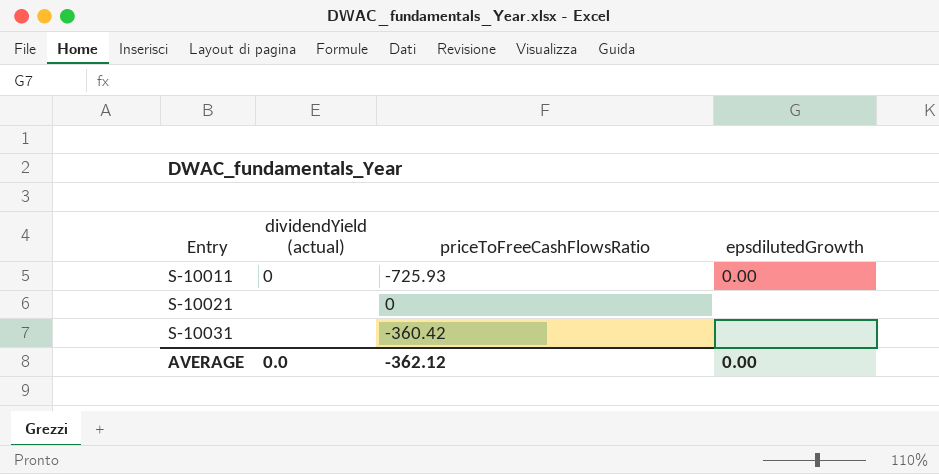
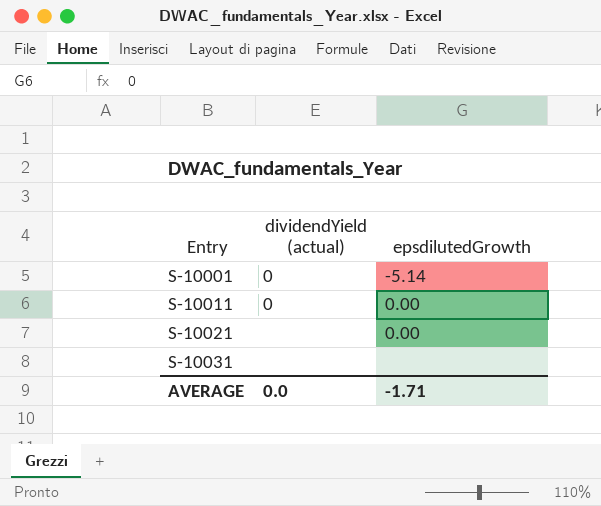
column priceToFreeCashFlowsRatio | position: 3 -> none
row S-10001: none -> 0 | -5.14
S-10021 | epsdilutedGrowth: none -> 0.00
AVERAGE | epsdilutedGrowth: 0.00 -> -1.71

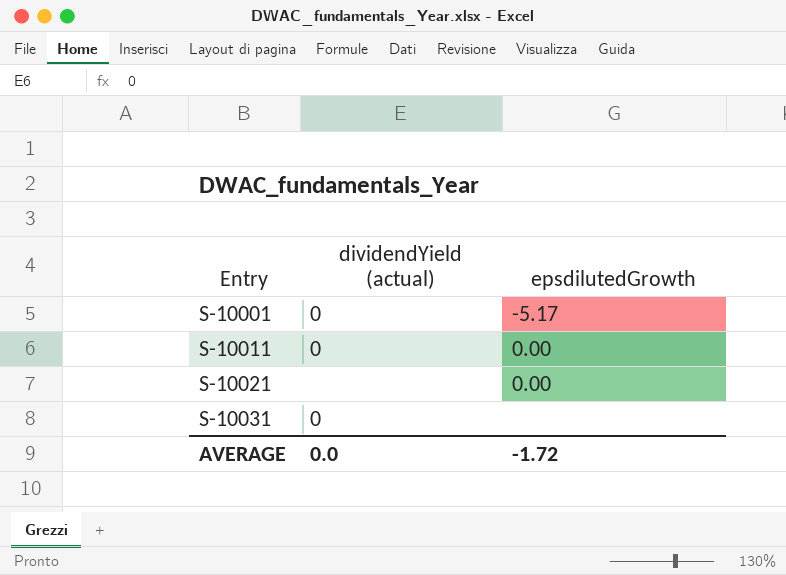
S-10001 | epsdilutedGrowth: -5.14 -> -5.17
S-10031 | dividendYield (actual): none -> 0
AVERAGE | epsdilutedGrowth: -1.71 -> -1.72

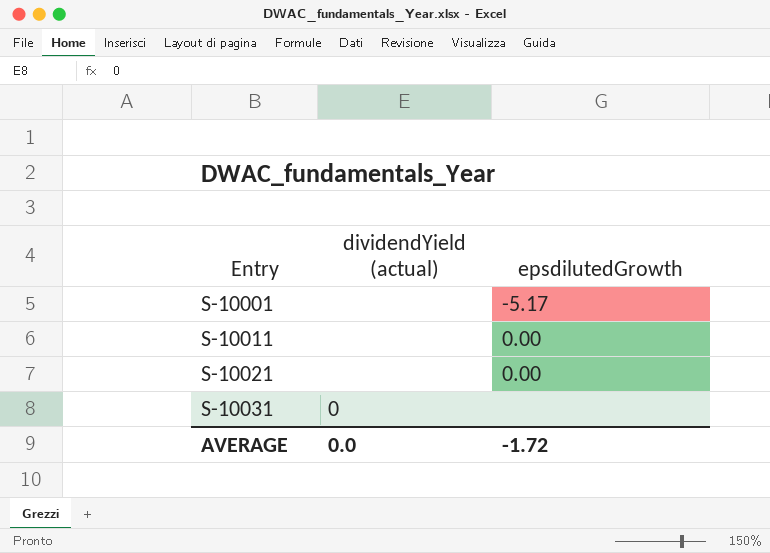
S-10001 | dividendYield (actual): 0 -> none
S-10011 | dividendYield (actual): 0 -> none

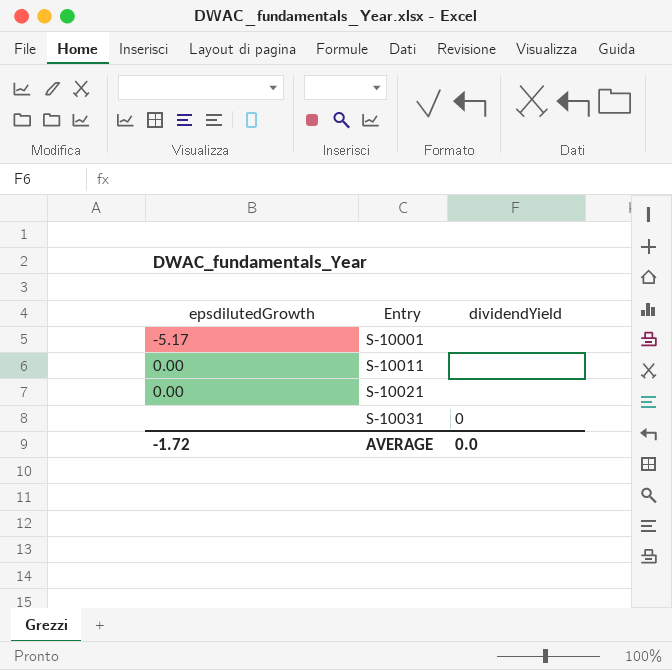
column epsdilutedGrowth | position: 3 -> 1
column name: dividendYield (actual) -> dividendYield

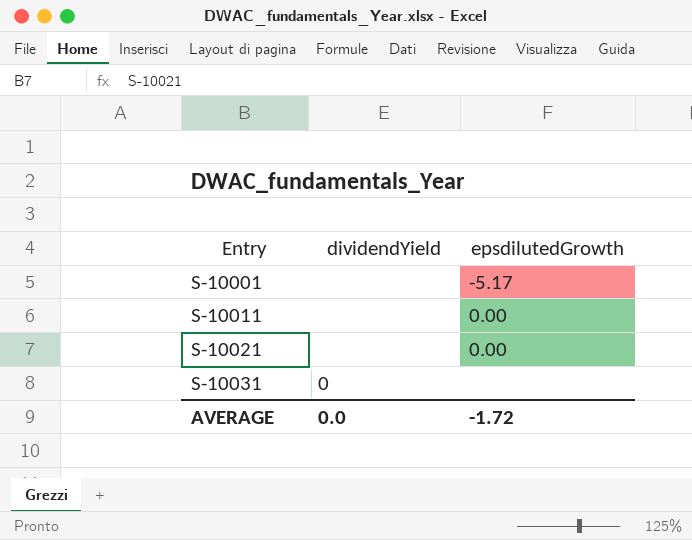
column epsdilutedGrowth | position: 1 -> 3

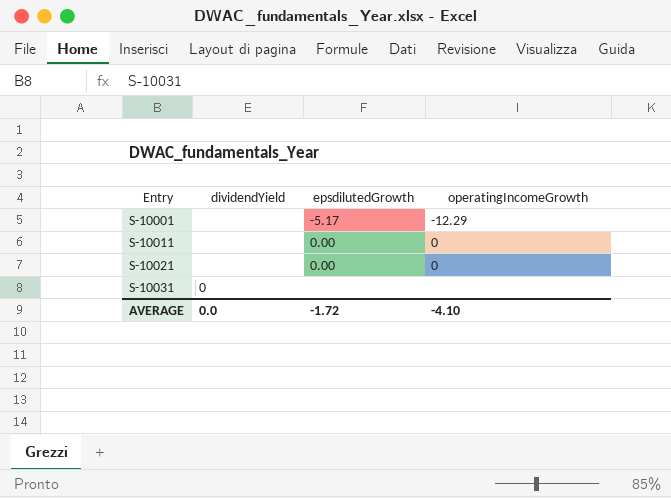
column operatingIncomeGrowth | position: none -> 4

